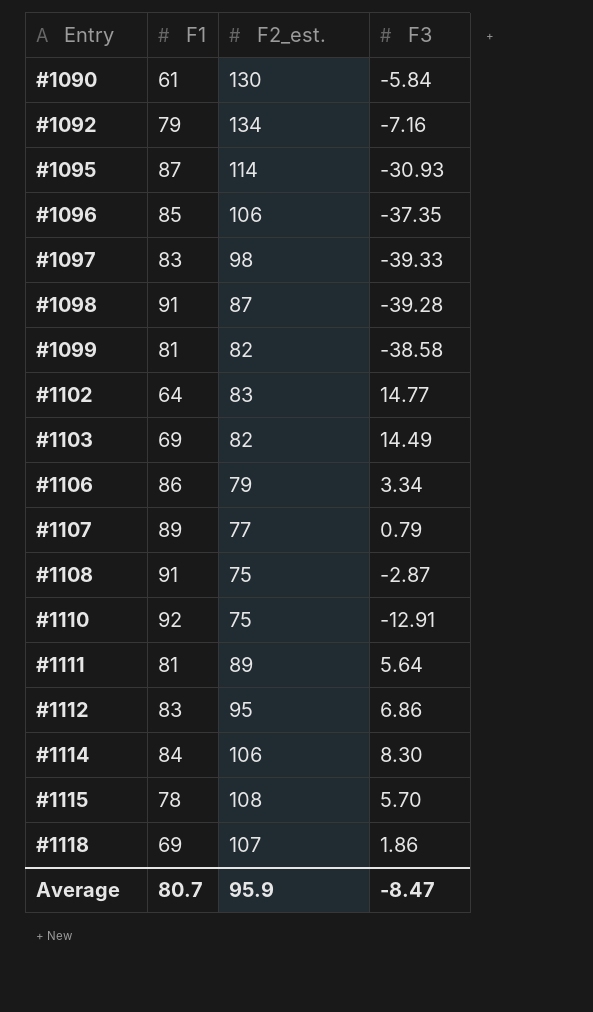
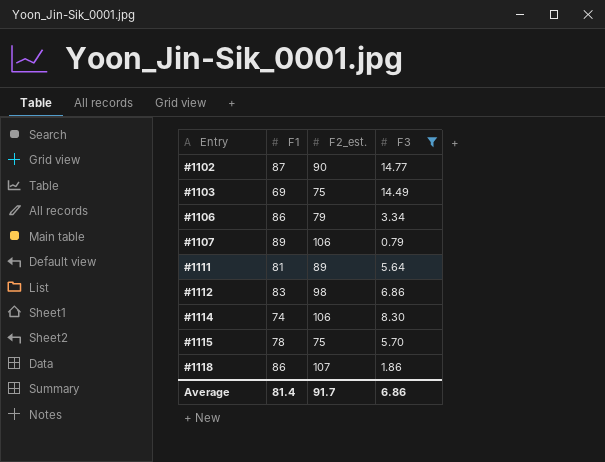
filter: none -> F3 >= 0.79
#1102 | F1: 64 -> 87
#1102 | F2_est.: 83 -> 90
#1103 | F2_est.: 82 -> 75
#1107 | F2_est.: 77 -> 106
#1112 | F2_est.: 95 -> 98
#1114 | F1: 84 -> 74
#1115 | F2_est.: 108 -> 75
#1118 | F1: 69 -> 86
Average | F1: 80.7 -> 81.4
Average | F2_est.: 95.9 -> 91.7
Average | F3: -8.47 -> 6.86

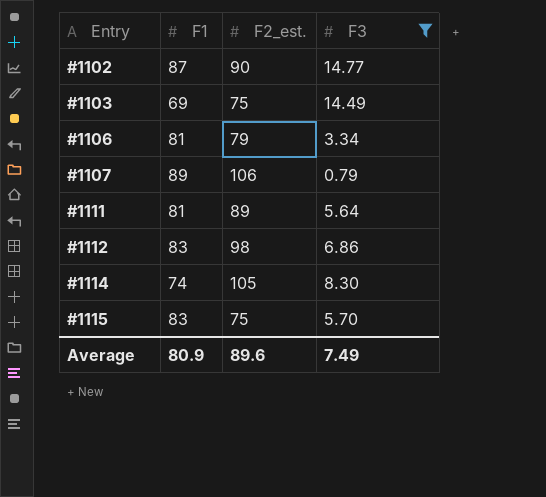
row #1118: 86 | 107 | 1.86 -> none
#1106 | F1: 86 -> 81
#1114 | F2_est.: 106 -> 105
#1115 | F1: 78 -> 83
Average | F1: 81.4 -> 80.9
Average | F2_est.: 91.7 -> 89.6
Average | F3: 6.86 -> 7.49

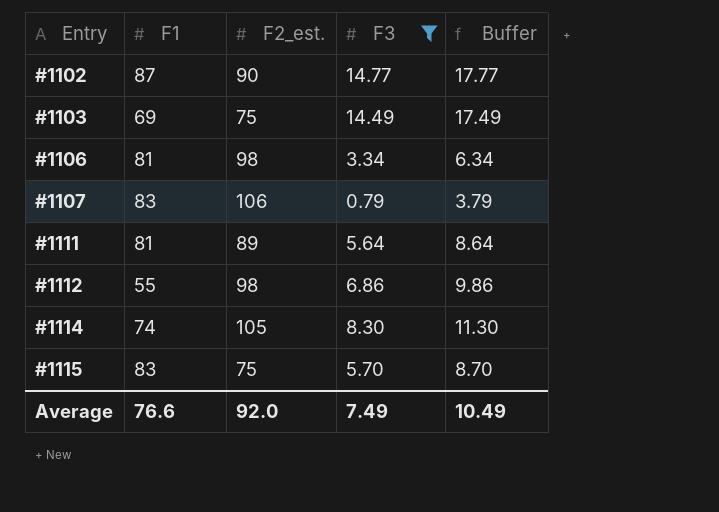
column Buffer | formula: none -> [F3] + 3
#1106 | F2_est.: 79 -> 98
#1107 | F1: 89 -> 83
#1112 | F1: 83 -> 55
Average | F1: 80.9 -> 76.6
Average | F2_est.: 89.6 -> 92.0

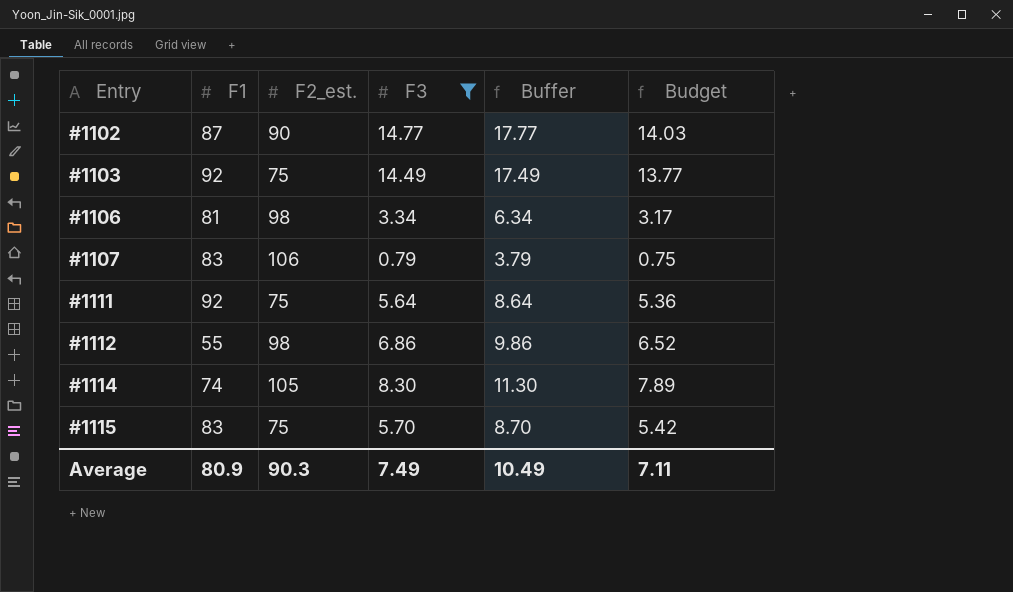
column Budget | formula: none -> [F3] * 0.95
#1103 | F1: 69 -> 92
#1111 | F1: 81 -> 92
#1111 | F2_est.: 89 -> 75
Average | F1: 76.6 -> 80.9
Average | F2_est.: 92.0 -> 90.3

